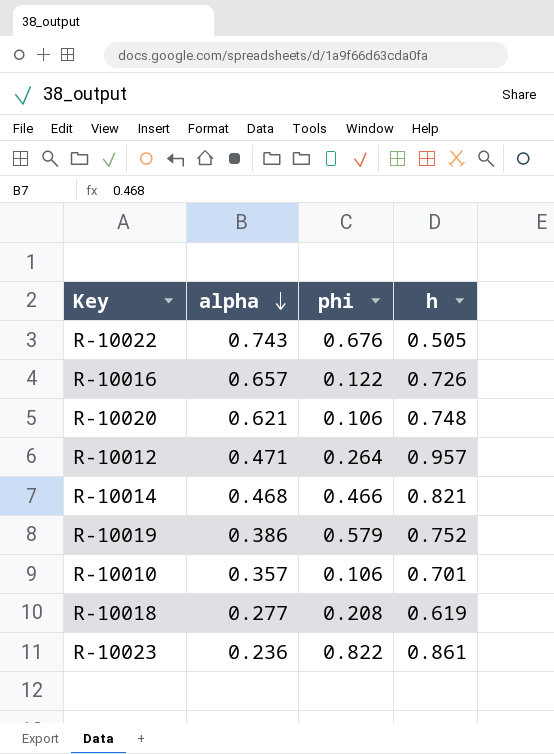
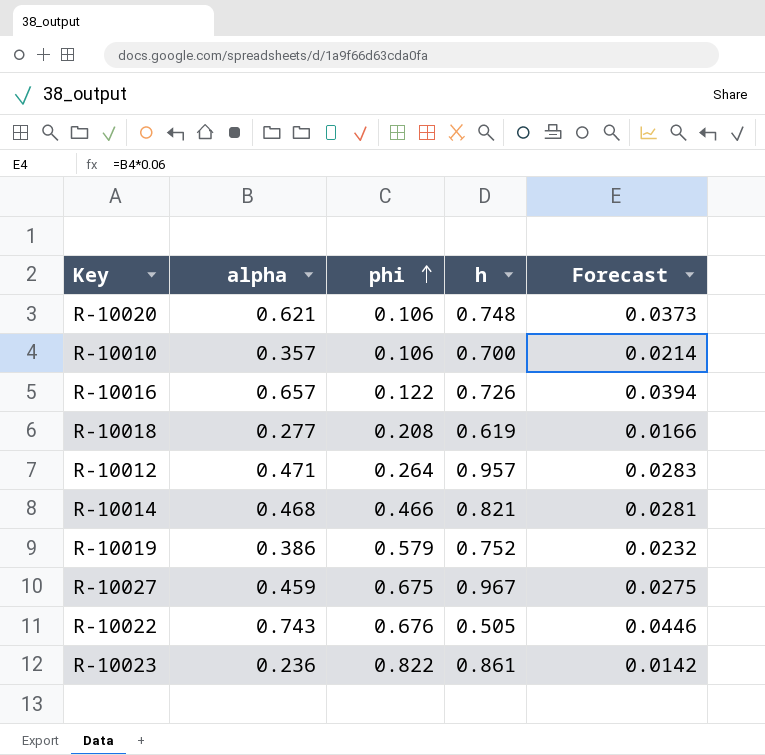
row order: alpha descending -> phi ascending
column Forecast | formula: none -> [alpha] * 0.06
R-10010 | h: 0.701 -> 0.700
row R-10027: none -> 0.459 | 0.675 | 0.967 | 0.0275

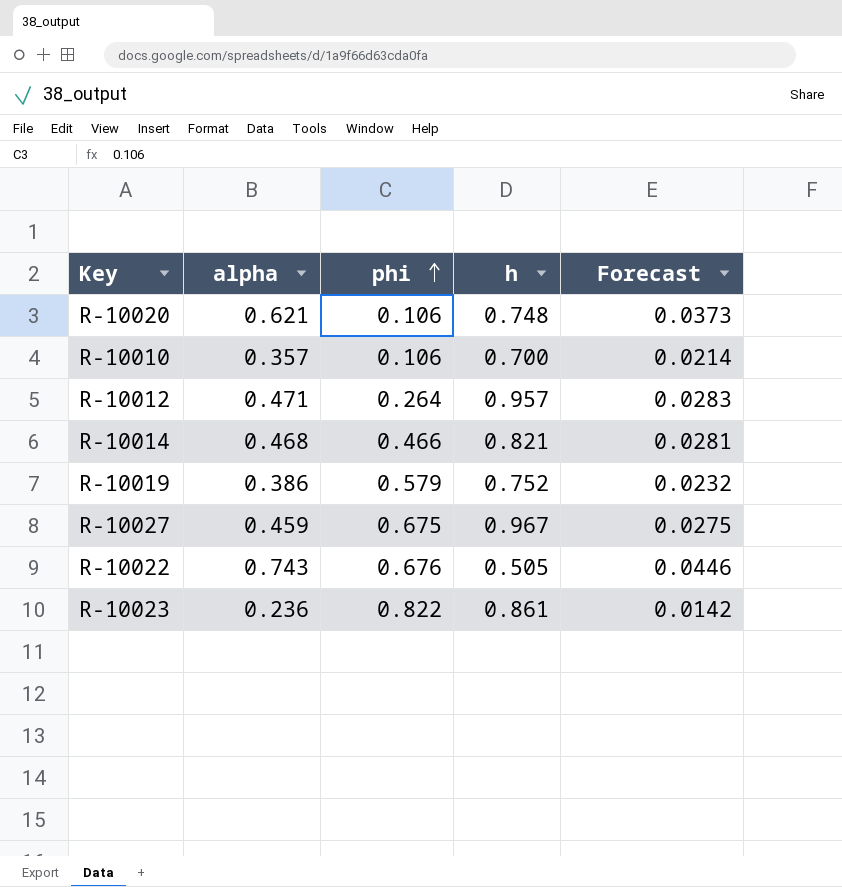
row R-10016: 0.657 | 0.122 | 0.726 | 0.0394 -> none
row R-10018: 0.277 | 0.208 | 0.619 | 0.0166 -> none

